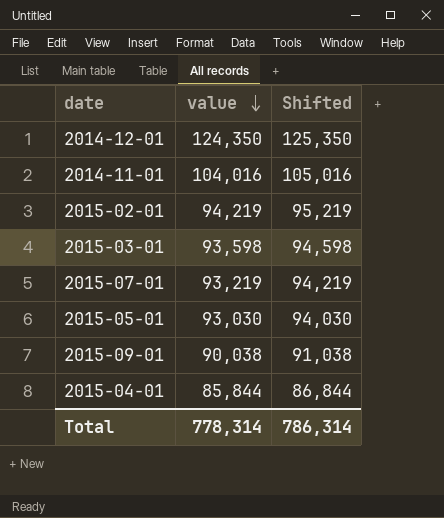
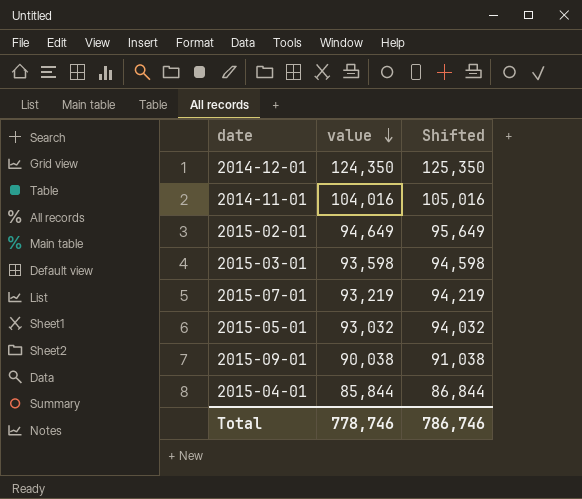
2015-02-01 | value: 94,219 -> 94,649
2015-02-01 | Shifted: 95,219 -> 95,649
2015-05-01 | value: 93,030 -> 93,032
2015-05-01 | Shifted: 94,030 -> 94,032
Total | value: 778,314 -> 778,746
Total | Shifted: 786,314 -> 786,746

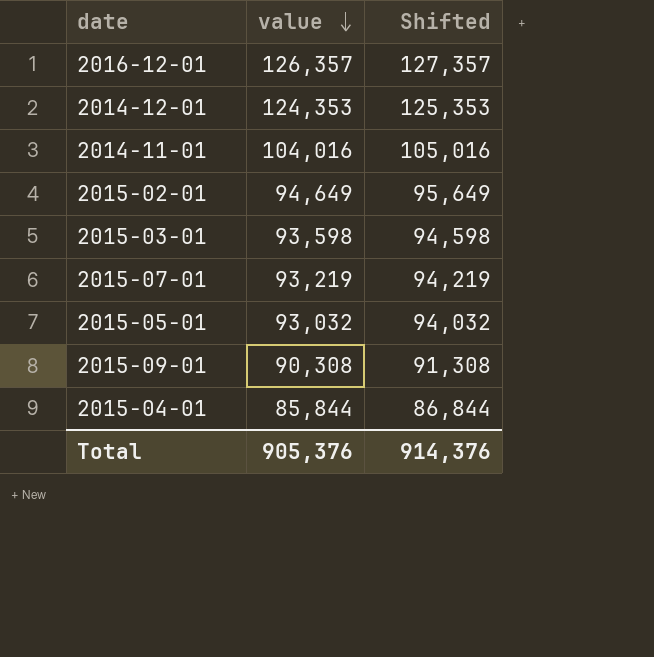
row 2016-12-01: none -> 126,357 | 127,357
2014-12-01 | value: 124,350 -> 124,353
2014-12-01 | Shifted: 125,350 -> 125,353
2015-09-01 | value: 90,038 -> 90,308
2015-09-01 | Shifted: 91,038 -> 91,308
Total | value: 778,746 -> 905,376
Total | Shifted: 786,746 -> 914,376

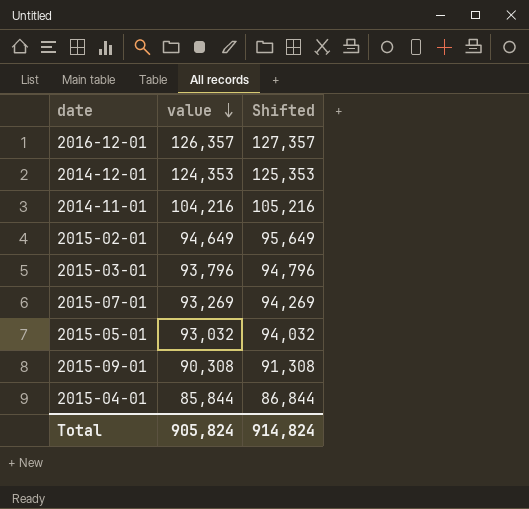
2014-11-01 | value: 104,016 -> 104,216
2014-11-01 | Shifted: 105,016 -> 105,216
2015-03-01 | value: 93,598 -> 93,796
2015-03-01 | Shifted: 94,598 -> 94,796
2015-07-01 | value: 93,219 -> 93,269
2015-07-01 | Shifted: 94,219 -> 94,269
Total | value: 905,376 -> 905,824
Total | Shifted: 914,376 -> 914,824

